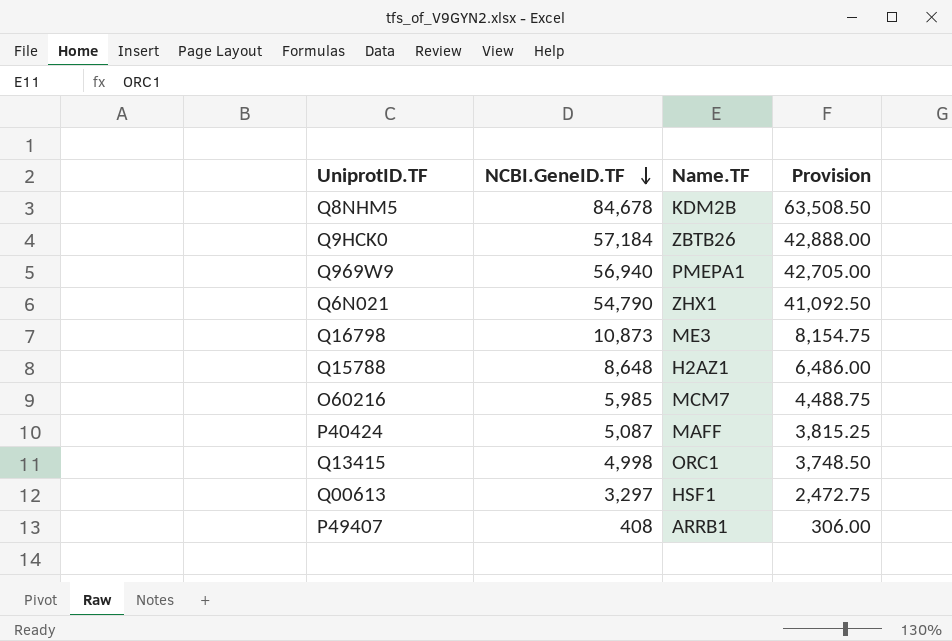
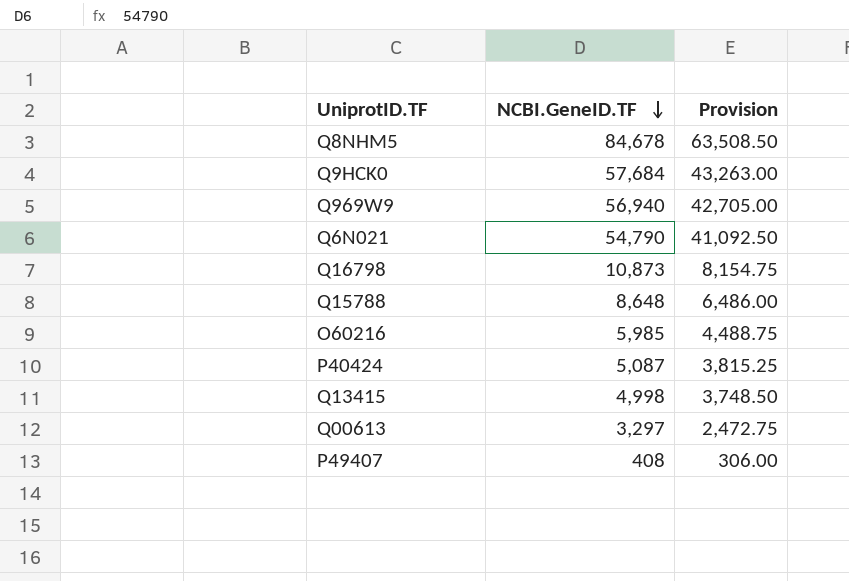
column Name.TF | position: 3 -> none
Q9HCK0 | NCBI.GeneID.TF: 57,184 -> 57,684
Q9HCK0 | Provision: 42,888.00 -> 43,263.00

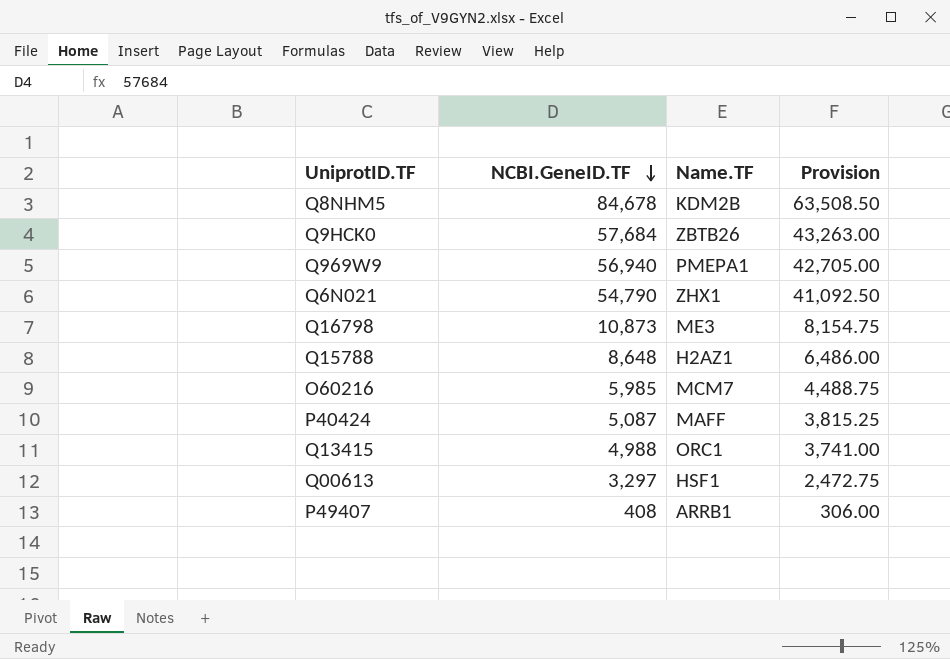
column Name.TF | position: none -> 3
Q13415 | NCBI.GeneID.TF: 4,998 -> 4,988
Q13415 | Provision: 3,748.50 -> 3,741.00

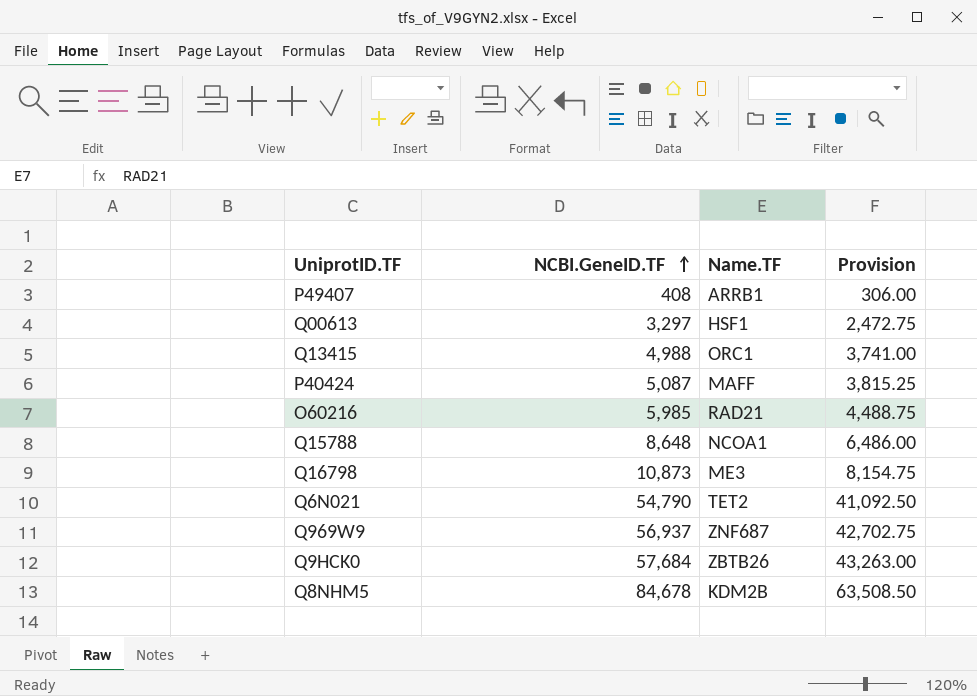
row order: NCBI.GeneID.TF descending -> NCBI.GeneID.TF ascending
O60216 | Name.TF: MCM7 -> RAD21
Q15788 | Name.TF: H2AZ1 -> NCOA1
Q6N021 | Name.TF: ZHX1 -> TET2
Q969W9 | NCBI.GeneID.TF: 56,940 -> 56,937
Q969W9 | Name.TF: PMEPA1 -> ZNF687
Q969W9 | Provision: 42,705.00 -> 42,702.75

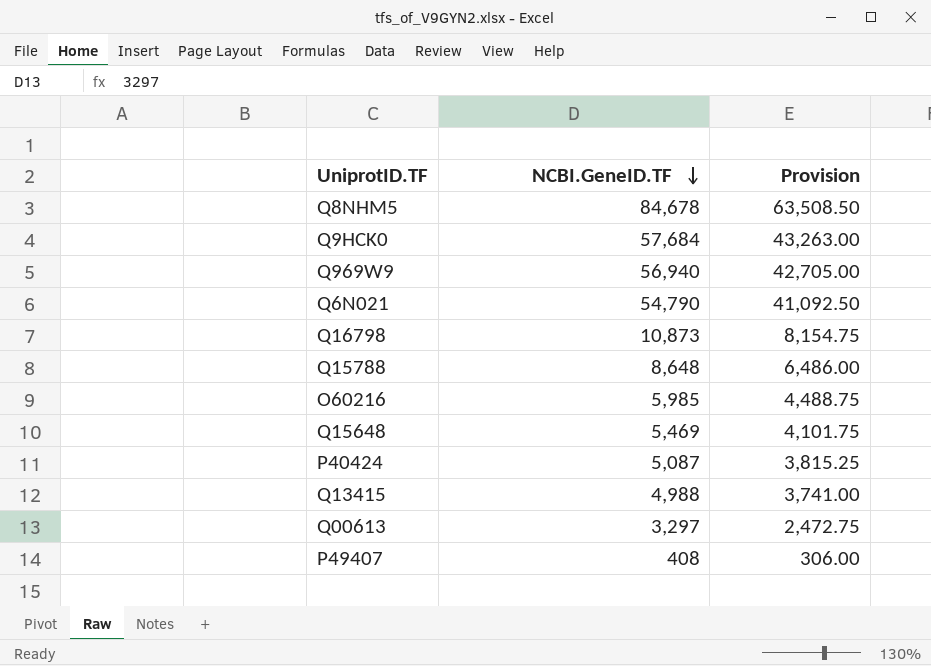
row order: NCBI.GeneID.TF ascending -> NCBI.GeneID.TF descending
column Name.TF | position: 3 -> none
Q969W9 | NCBI.GeneID.TF: 56,937 -> 56,940
Q969W9 | Provision: 42,702.75 -> 42,705.00
row Q15648: none -> 5,469 | 4,101.75

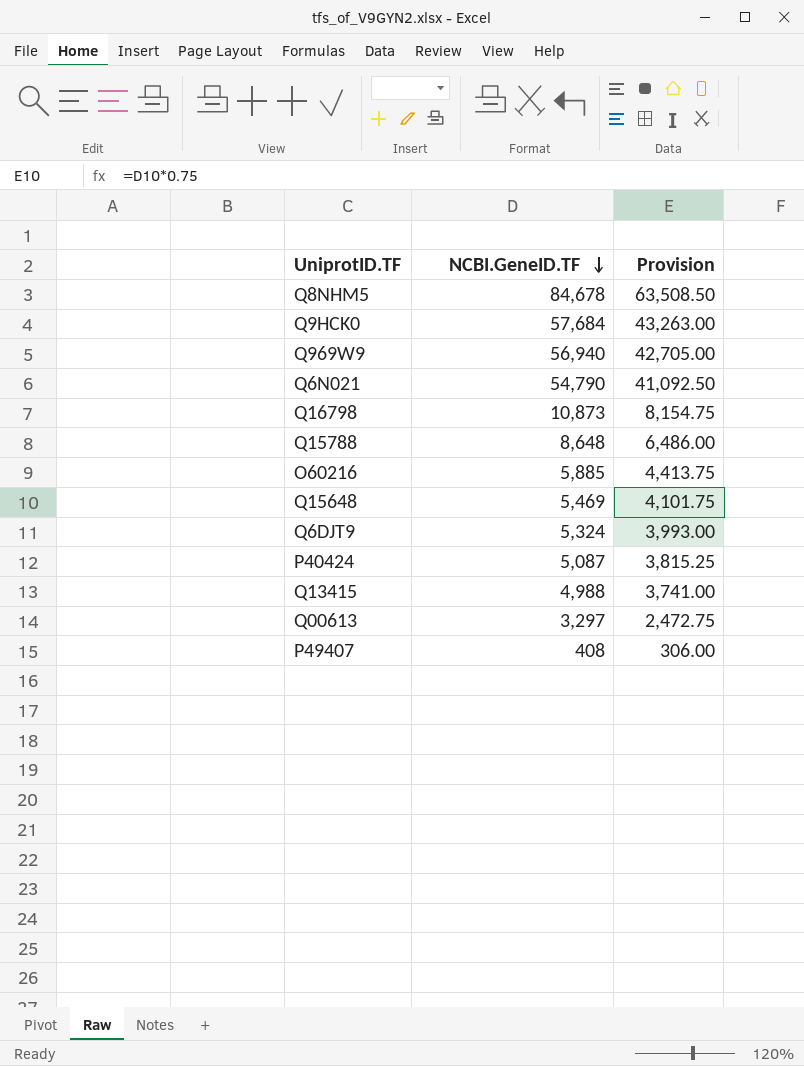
O60216 | NCBI.GeneID.TF: 5,985 -> 5,885
O60216 | Provision: 4,488.75 -> 4,413.75
row Q6DJT9: none -> 5,324 | 3,993.00

